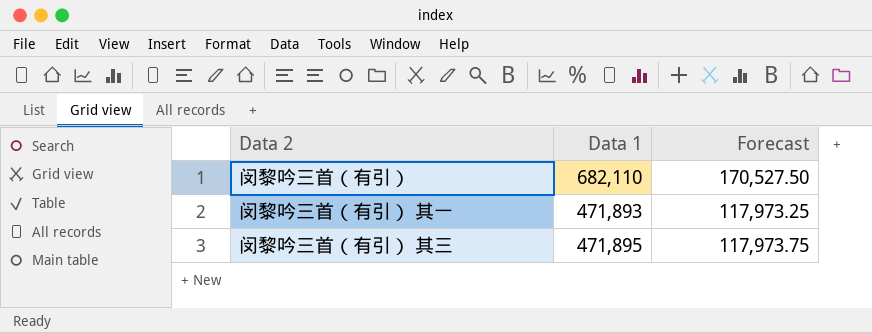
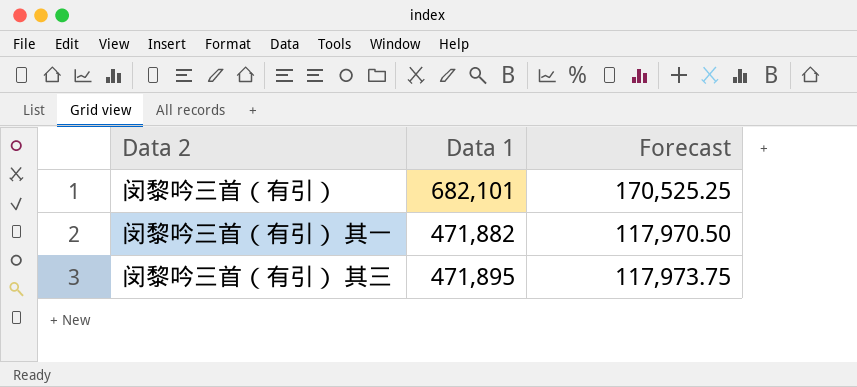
闵黎吟三首（有引） | Data 1: 682,110 -> 682,101
闵黎吟三首（有引） | Forecast: 170,527.50 -> 170,525.25
闵黎吟三首（有引） 其一 | Data 1: 471,893 -> 471,882
闵黎吟三首（有引） 其一 | Forecast: 117,973.25 -> 117,970.50

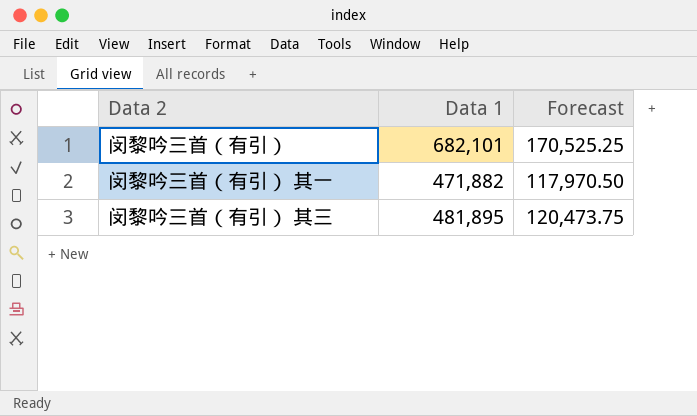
闵黎吟三首（有引） 其三 | Data 1: 471,895 -> 481,895
闵黎吟三首（有引） 其三 | Forecast: 117,973.75 -> 120,473.75

